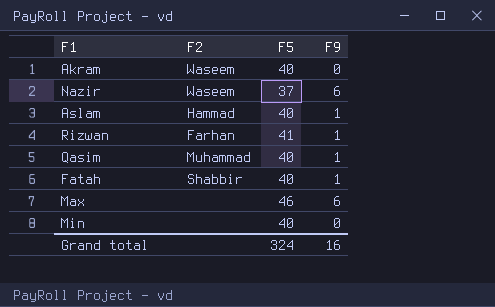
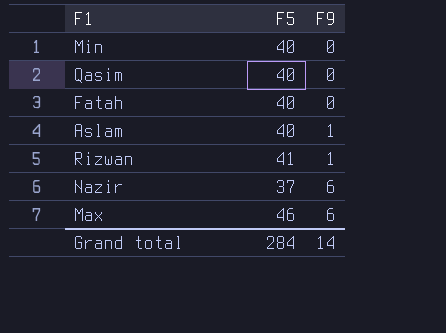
row order: none -> F9 ascending
column F2 | position: 2 -> none
row Akram: Waseem | 40 | 0 -> none
Qasim | F9: 1 -> 0
Fatah | F9: 1 -> 0
Grand total | F5: 324 -> 284
Grand total | F9: 16 -> 14

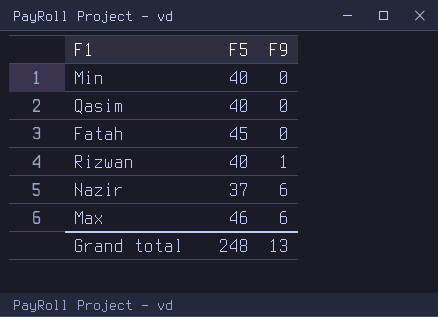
row Aslam: 40 | 1 -> none
Fatah | F5: 40 -> 45
Rizwan | F5: 41 -> 40
Grand total | F5: 284 -> 248
Grand total | F9: 14 -> 13

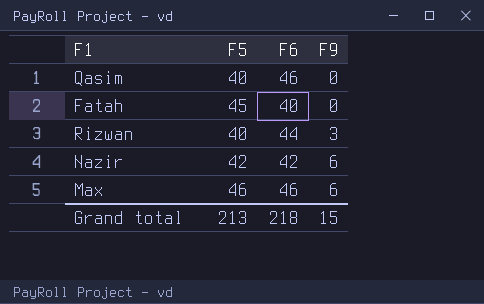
column F6 | position: none -> 3
row Min: 40 | 0 -> none
Rizwan | F9: 1 -> 3
Nazir | F5: 37 -> 42
Grand total | F5: 248 -> 213
Grand total | F9: 13 -> 15

